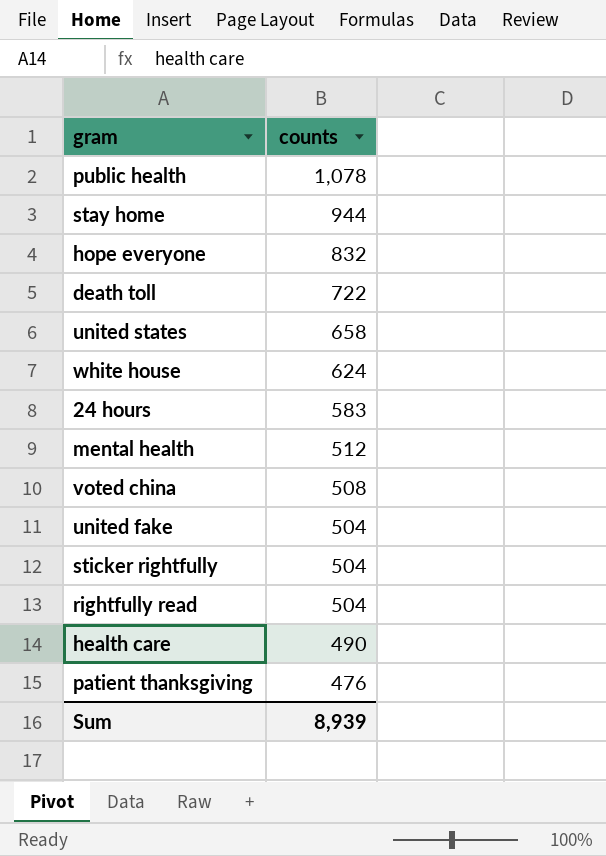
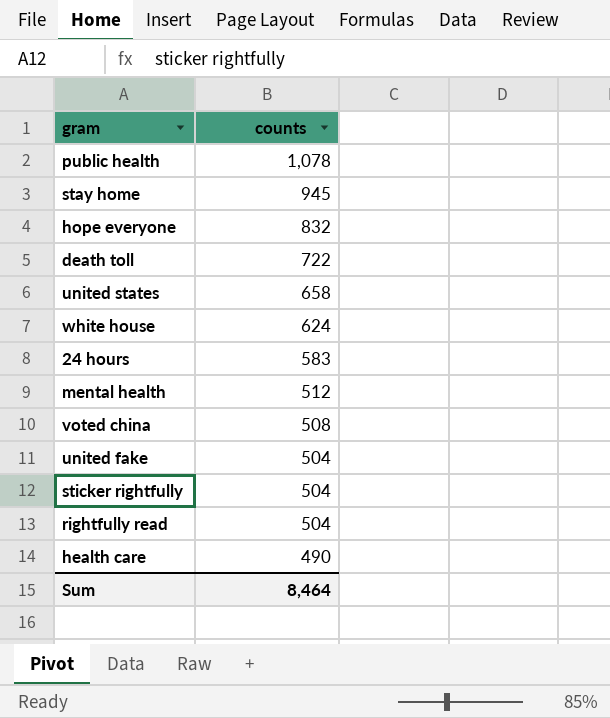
row patient thanksgiving: 476 -> none
stay home | counts: 944 -> 945
Sum | counts: 8,939 -> 8,464

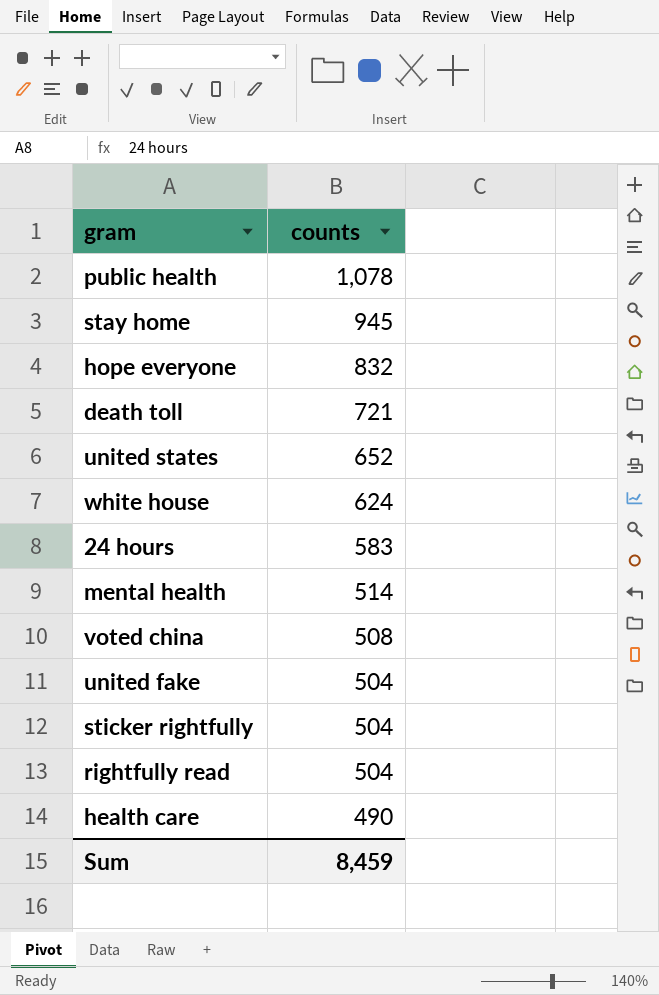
death toll | counts: 722 -> 721
united states | counts: 658 -> 652
mental health | counts: 512 -> 514
Sum | counts: 8,464 -> 8,459

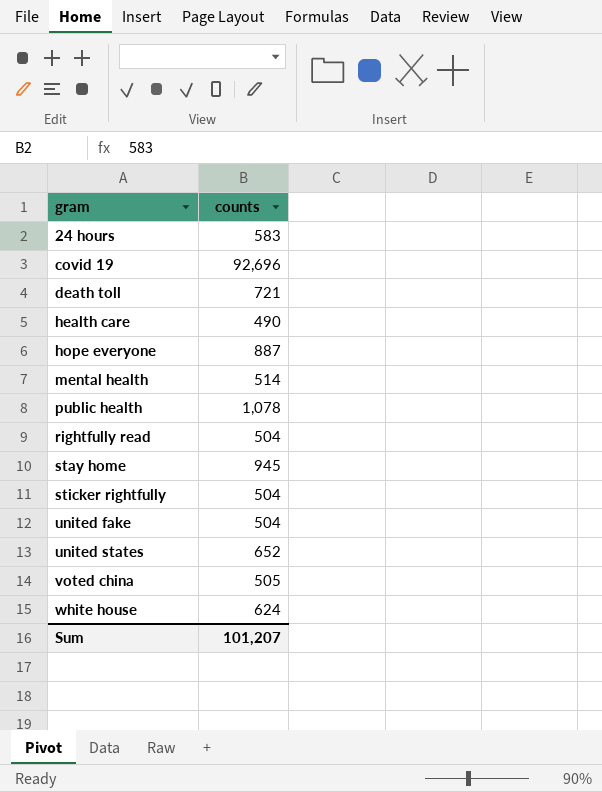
row order: counts descending -> gram ascending
row covid 19: none -> 92,696
hope everyone | counts: 832 -> 887
voted china | counts: 508 -> 505
Sum | counts: 8,459 -> 101,207

